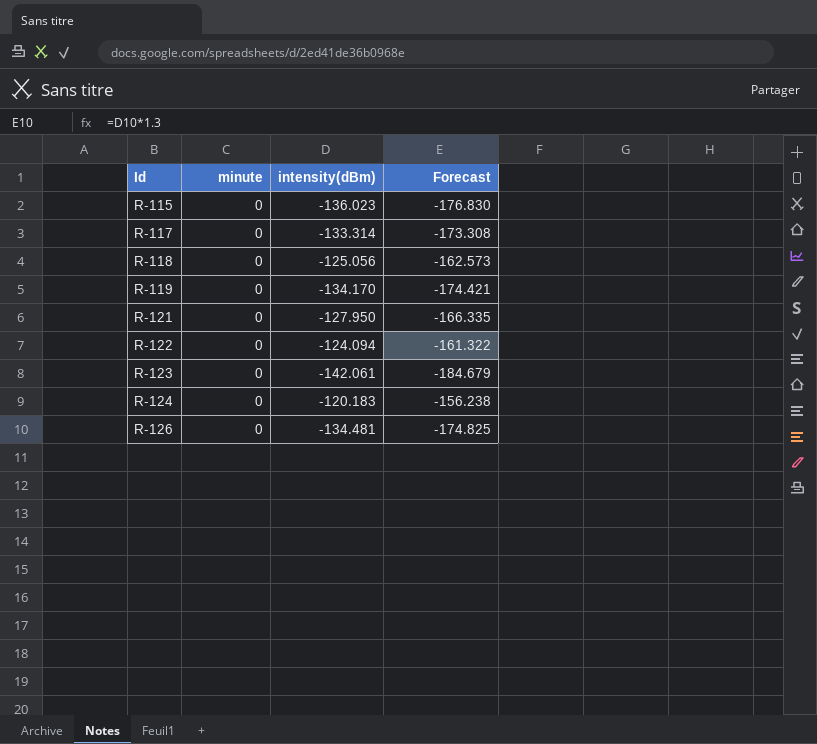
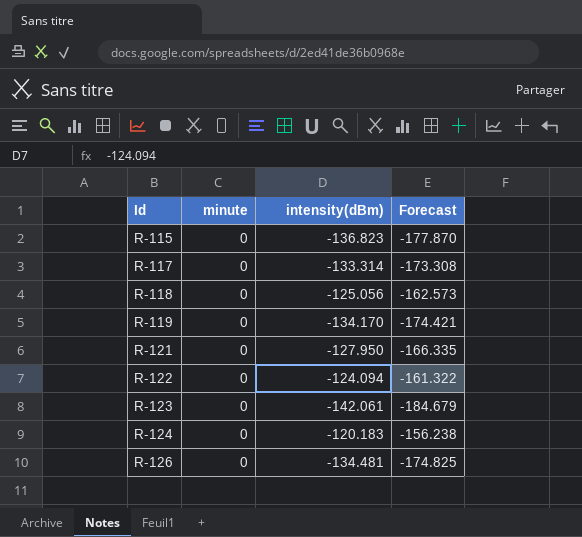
R-115 | intensity(dBm): -136.023 -> -136.823
R-115 | Forecast: -176.830 -> -177.870

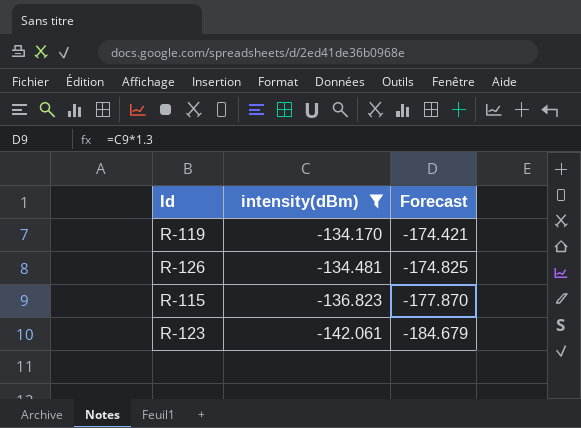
filter: none -> intensity(dBm) <= -134.170
row order: Id ascending -> intensity(dBm) descending
column minute | position: 2 -> none

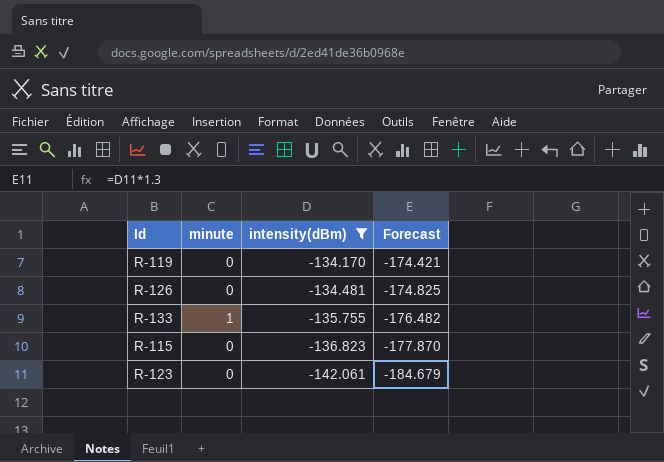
column minute | position: none -> 2
row R-133: none -> 1 | -135.755 | -176.482

